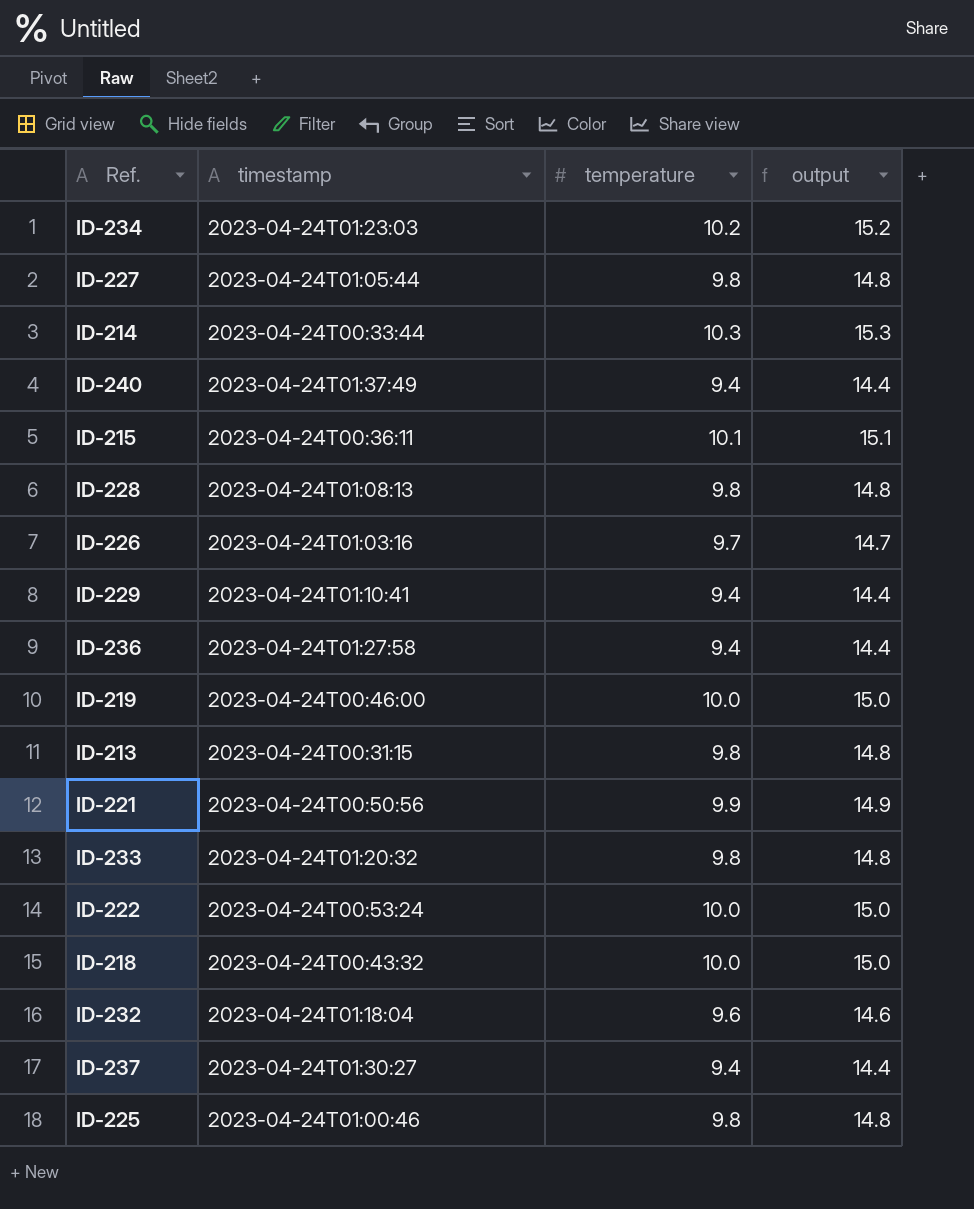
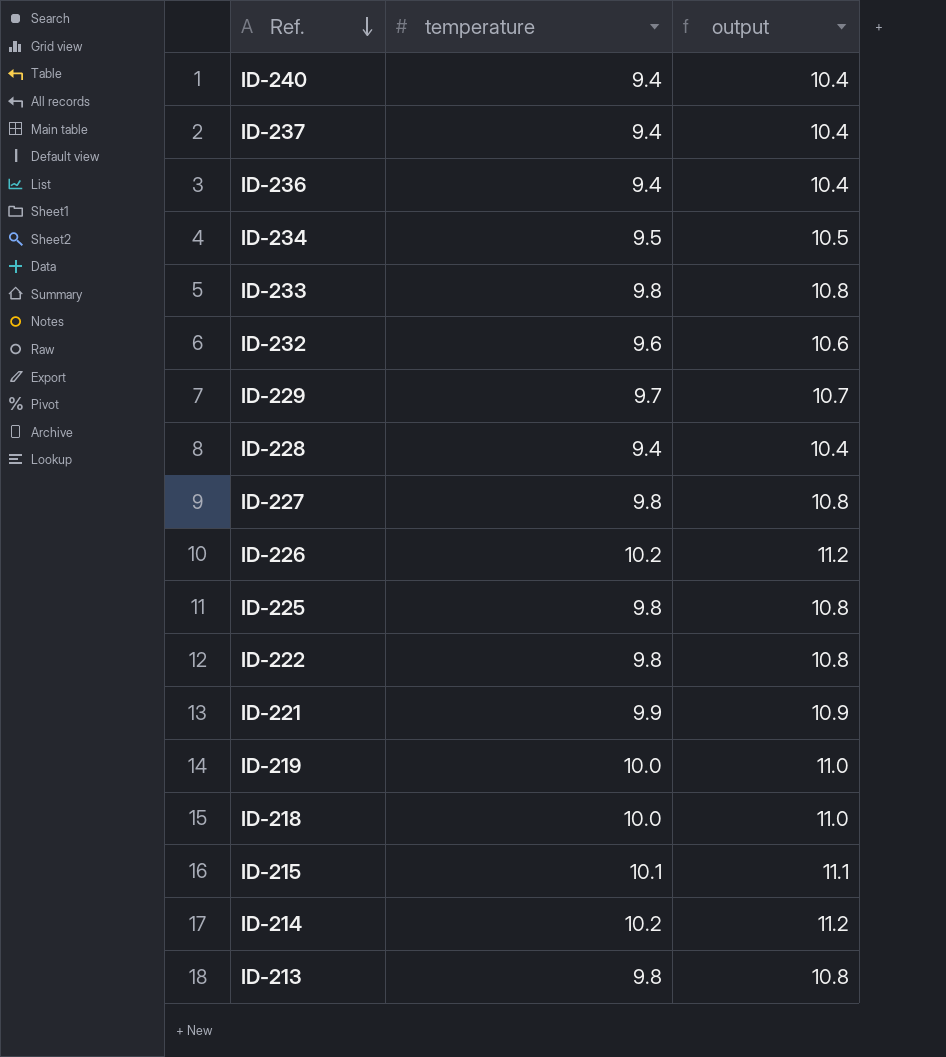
row order: none -> Ref. descending
column timestamp | position: 2 -> none
column output | formula: [temperature] + 5 -> [temperature] + 1
ID-234 | temperature: 10.2 -> 9.5
ID-229 | temperature: 9.4 -> 9.7
ID-228 | temperature: 9.8 -> 9.4
ID-226 | temperature: 9.7 -> 10.2
ID-222 | temperature: 10.0 -> 9.8
ID-214 | temperature: 10.3 -> 10.2

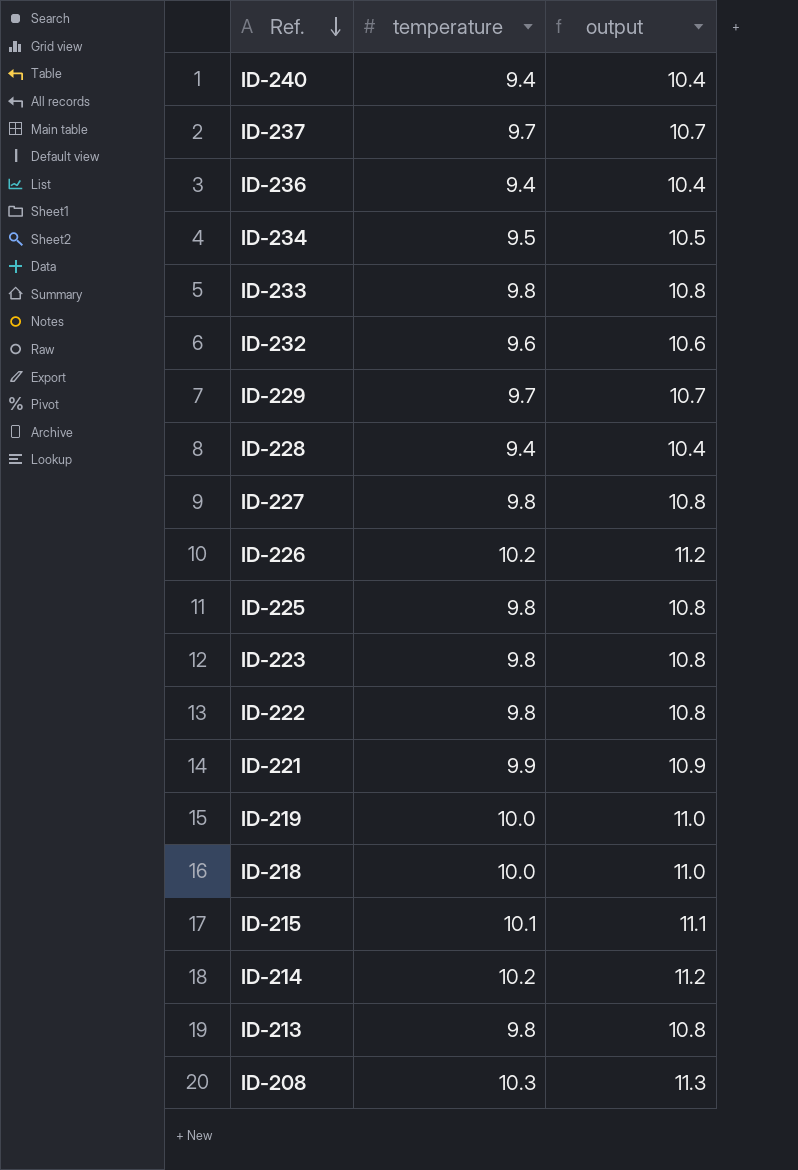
ID-237 | temperature: 9.4 -> 9.7
ID-237 | output: 10.4 -> 10.7
row ID-223: none -> 9.8 | 10.8
row ID-208: none -> 10.3 | 11.3

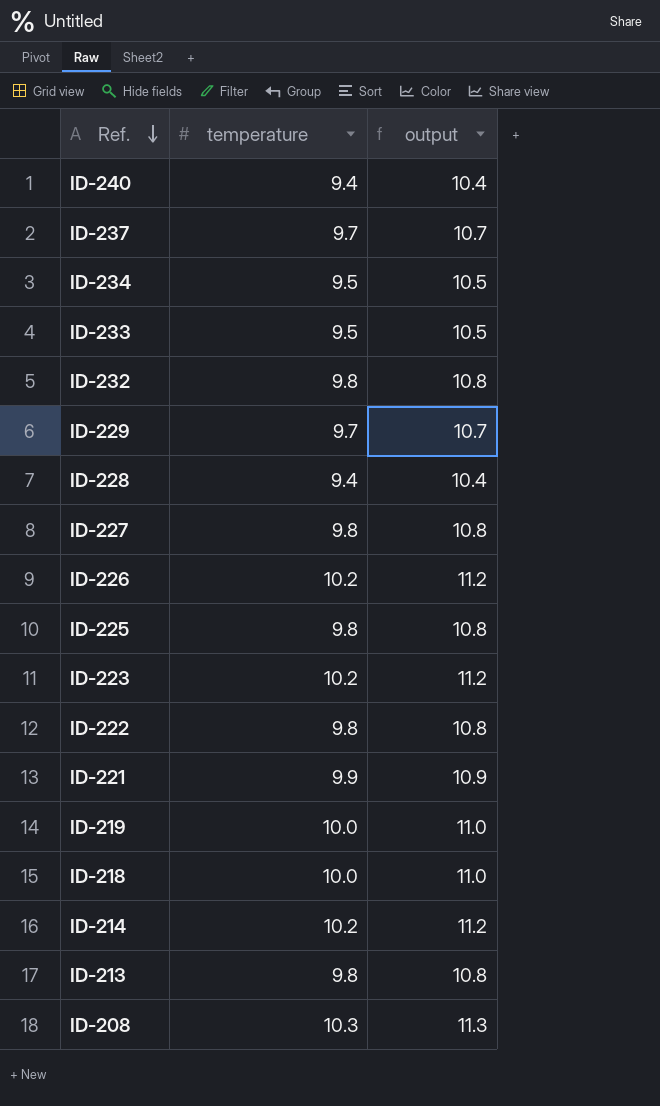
row ID-236: 9.4 | 10.4 -> none
row ID-215: 10.1 | 11.1 -> none
ID-233 | temperature: 9.8 -> 9.5
ID-233 | output: 10.8 -> 10.5
ID-232 | temperature: 9.6 -> 9.8
ID-232 | output: 10.6 -> 10.8
ID-223 | temperature: 9.8 -> 10.2
ID-223 | output: 10.8 -> 11.2

